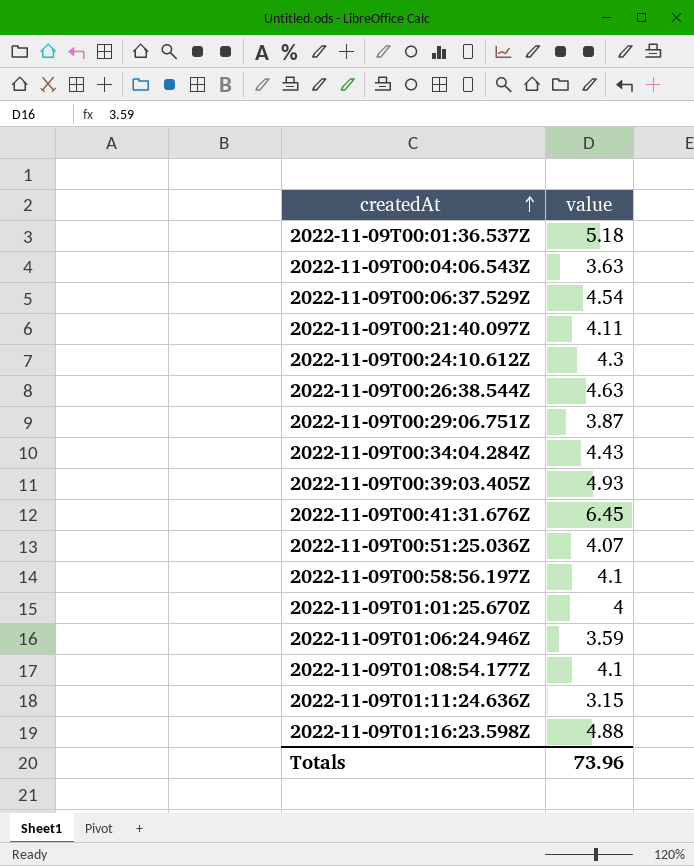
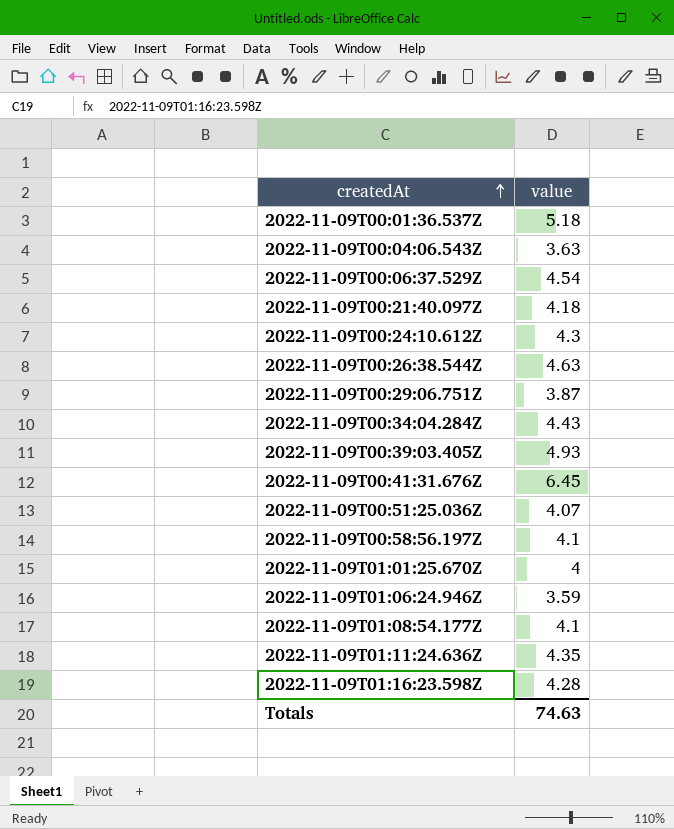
2022-11-09T00:21:40.097Z | value: 4.11 -> 4.18
2022-11-09T01:11:24.636Z | value: 3.15 -> 4.35
2022-11-09T01:16:23.598Z | value: 4.88 -> 4.28
Totals | value: 73.96 -> 74.63

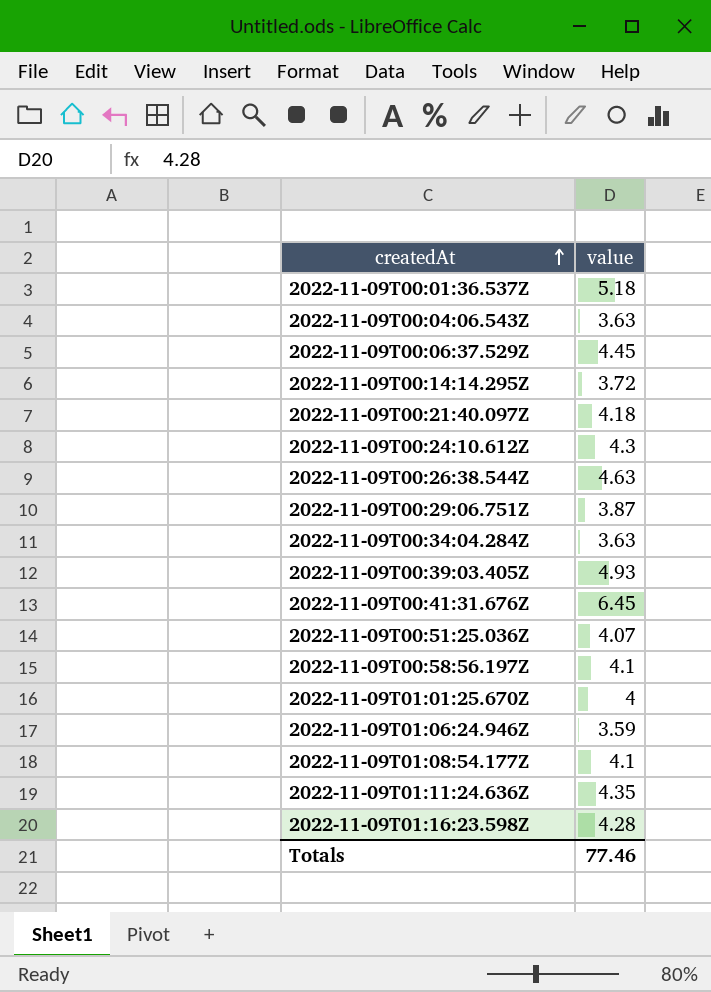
2022-11-09T00:06:37.529Z | value: 4.54 -> 4.45
row 2022-11-09T00:14:14.295Z: none -> 3.72
2022-11-09T00:34:04.284Z | value: 4.43 -> 3.63
Totals | value: 74.63 -> 77.46

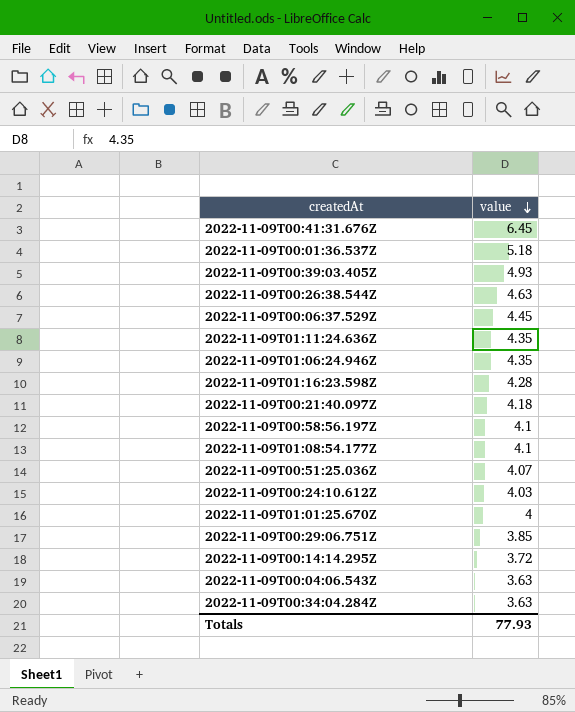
row order: createdAt ascending -> value descending
2022-11-09T01:06:24.946Z | value: 3.59 -> 4.35
2022-11-09T00:24:10.612Z | value: 4.3 -> 4.03
2022-11-09T00:29:06.751Z | value: 3.87 -> 3.85
Totals | value: 77.46 -> 77.93

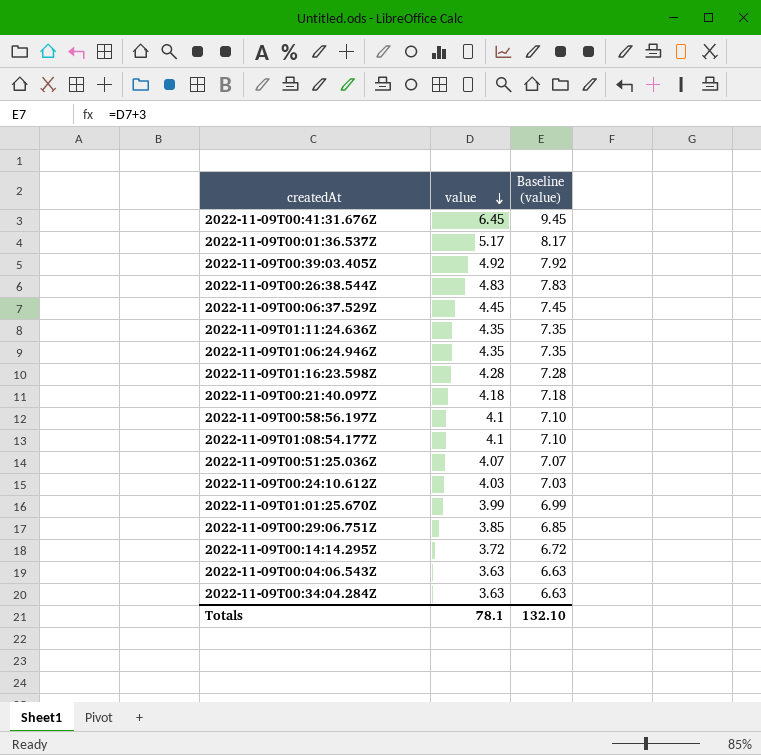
column Baseline (value) | formula: none -> [value] + 3
2022-11-09T00:01:36.537Z | value: 5.18 -> 5.17
2022-11-09T00:39:03.405Z | value: 4.93 -> 4.92
2022-11-09T00:26:38.544Z | value: 4.63 -> 4.83
2022-11-09T01:01:25.670Z | value: 4 -> 3.99
Totals | value: 77.93 -> 78.1

